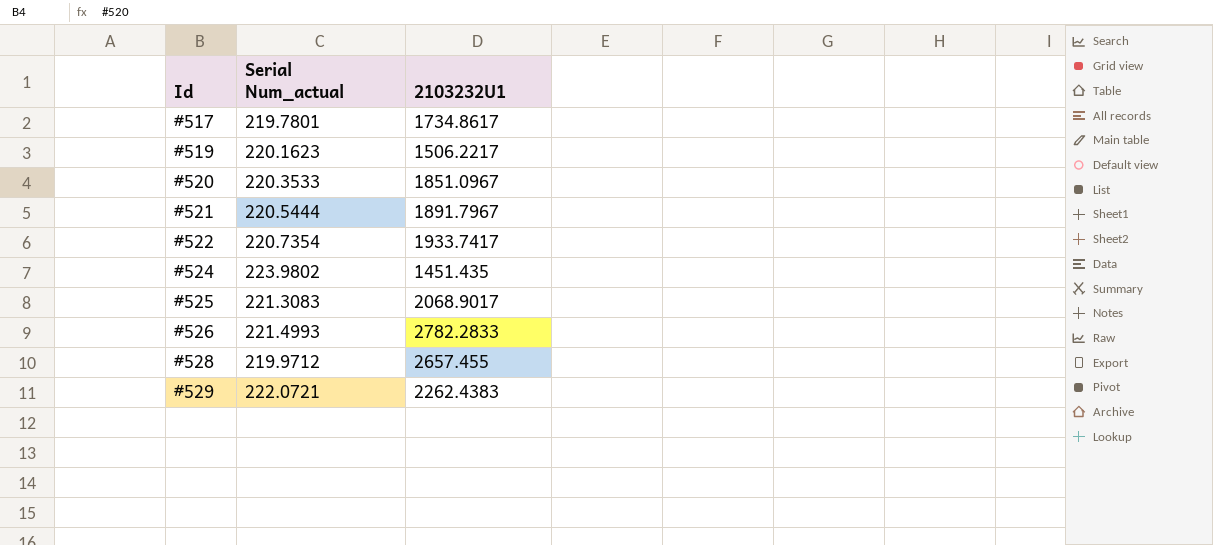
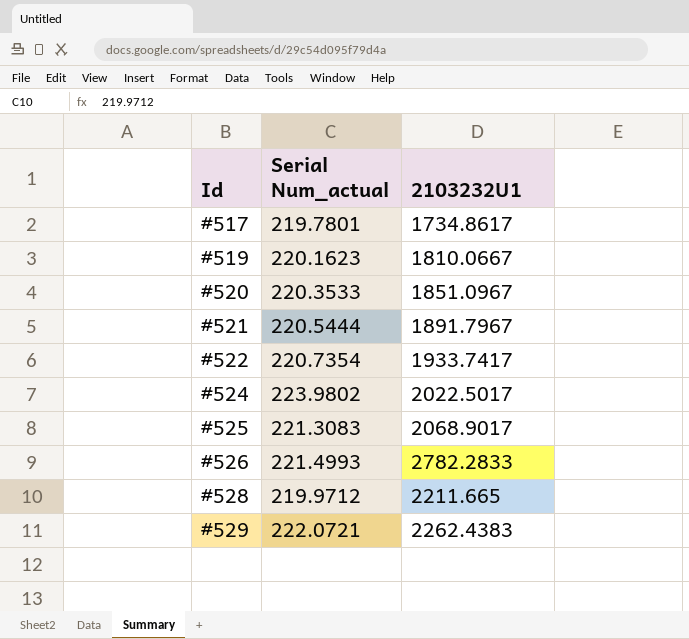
#519 | 2103232U1: 1506.2217 -> 1810.0667
#524 | 2103232U1: 1451.435 -> 2022.5017
#528 | 2103232U1: 2657.455 -> 2211.665

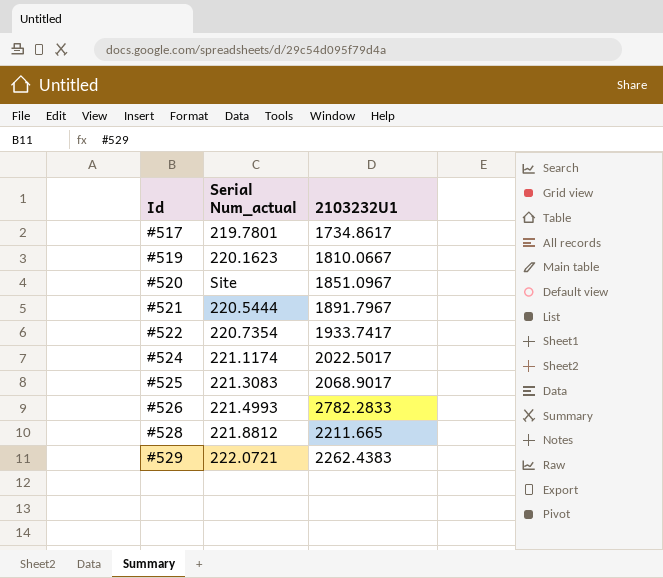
#520 | Serial Num_actual: 220.3533 -> Site
#524 | Serial Num_actual: 223.9802 -> 221.1174
#528 | Serial Num_actual: 219.9712 -> 221.8812

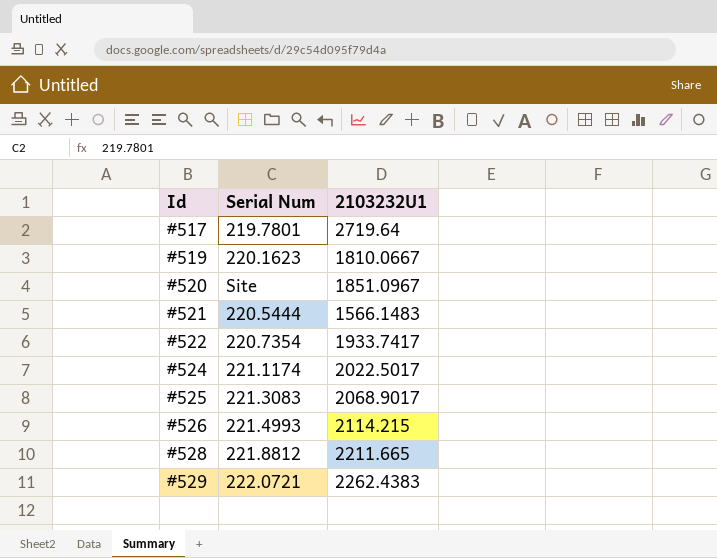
column name: Serial Num_actual -> Serial Num
#517 | 2103232U1: 1734.8617 -> 2719.64
#521 | 2103232U1: 1891.7967 -> 1566.1483
#526 | 2103232U1: 2782.2833 -> 2114.215

